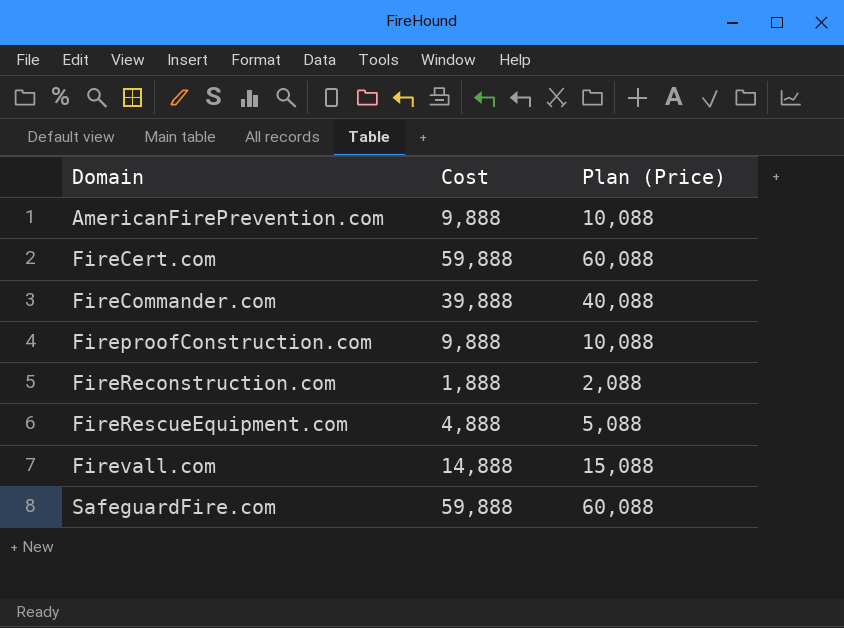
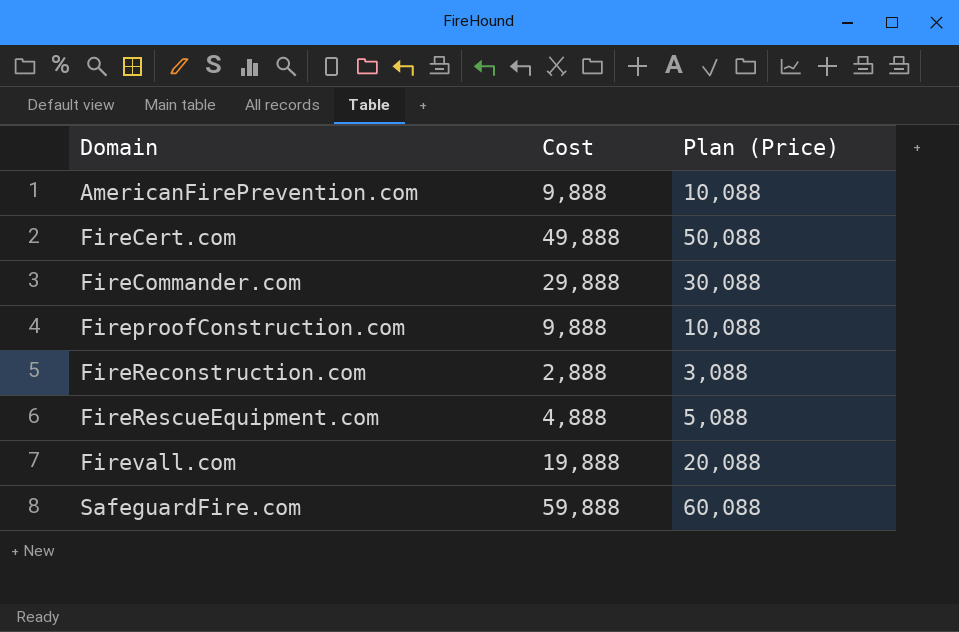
FireCert.com | Cost: 59,888 -> 49,888
FireCert.com | Plan (Price): 60,088 -> 50,088
FireCommander.com | Cost: 39,888 -> 29,888
FireCommander.com | Plan (Price): 40,088 -> 30,088
FireReconstruction.com | Cost: 1,888 -> 2,888
FireReconstruction.com | Plan (Price): 2,088 -> 3,088
Firevall.com | Cost: 14,888 -> 19,888
Firevall.com | Plan (Price): 15,088 -> 20,088

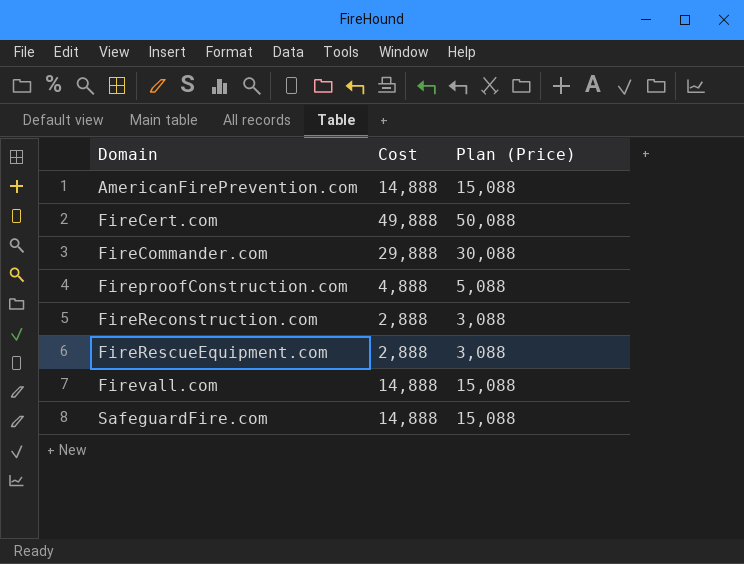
AmericanFirePrevention.com | Cost: 9,888 -> 14,888
AmericanFirePrevention.com | Plan (Price): 10,088 -> 15,088
FireproofConstruction.com | Cost: 9,888 -> 4,888
FireproofConstruction.com | Plan (Price): 10,088 -> 5,088
FireRescueEquipment.com | Cost: 4,888 -> 2,888
FireRescueEquipment.com | Plan (Price): 5,088 -> 3,088
Firevall.com | Cost: 19,888 -> 14,888
Firevall.com | Plan (Price): 20,088 -> 15,088
SafeguardFire.com | Cost: 59,888 -> 14,888
SafeguardFire.com | Plan (Price): 60,088 -> 15,088

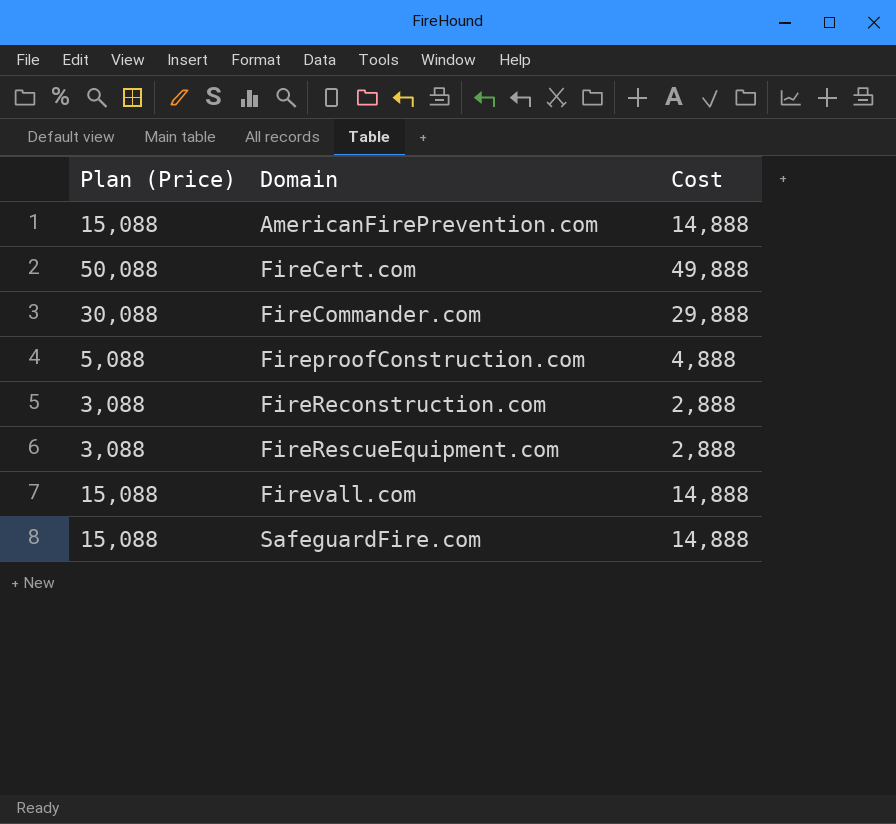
column Plan (Price) | position: 3 -> 1

